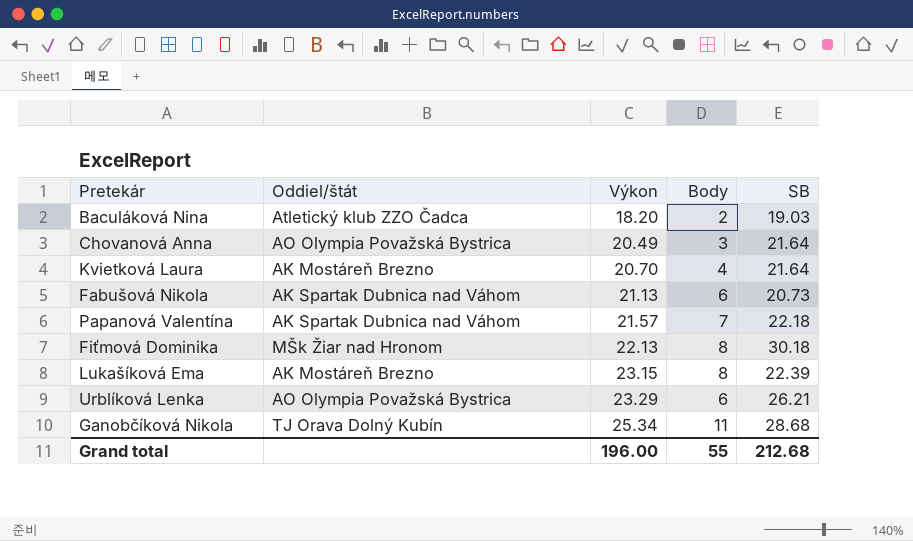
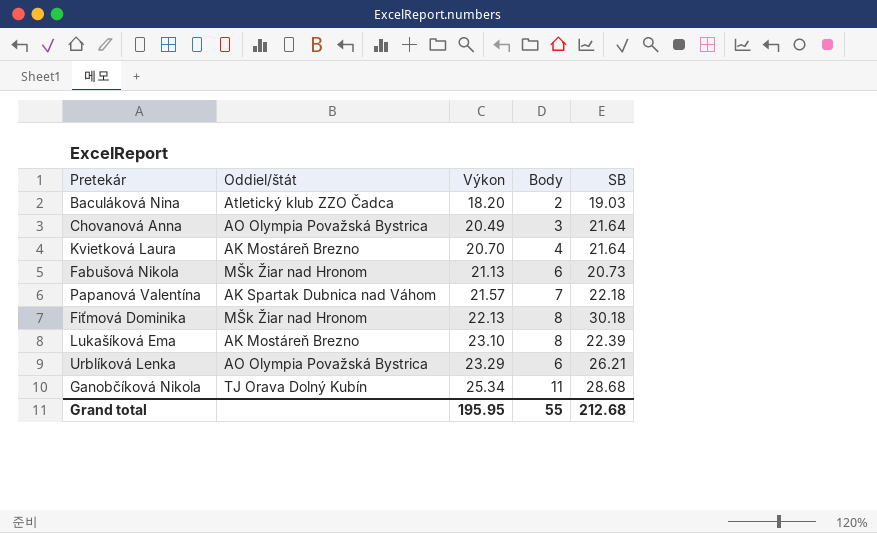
Fabušová Nikola | Oddiel/štát: AK Spartak Dubnica nad Váhom -> MŠk Žiar nad Hronom
Lukašíková Ema | Výkon: 23.15 -> 23.10
Grand total | Výkon: 196.00 -> 195.95

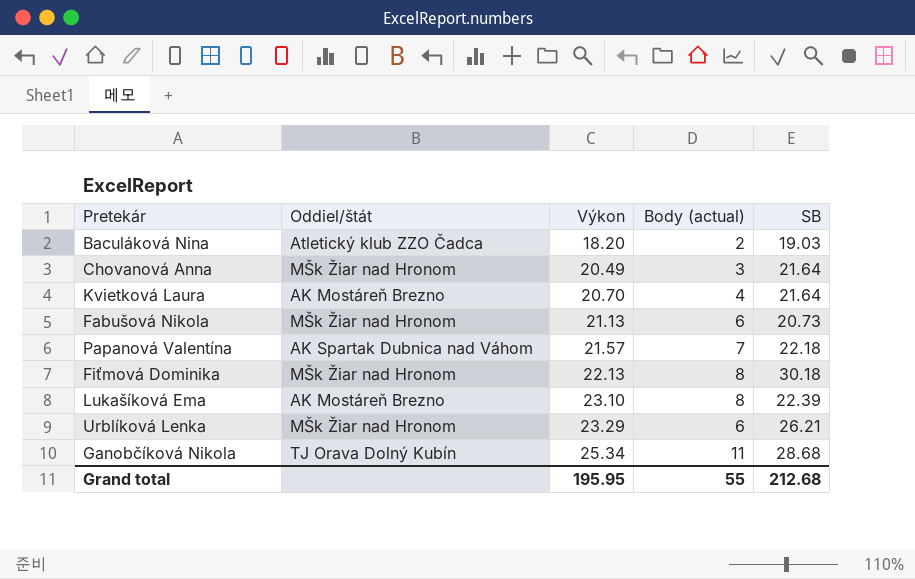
column name: Body -> Body (actual)
Chovanová Anna | Oddiel/štát: AO Olympia Považská Bystrica -> MŠk Žiar nad Hronom
Urblíková Lenka | Oddiel/štát: AO Olympia Považská Bystrica -> MŠk Žiar nad Hronom

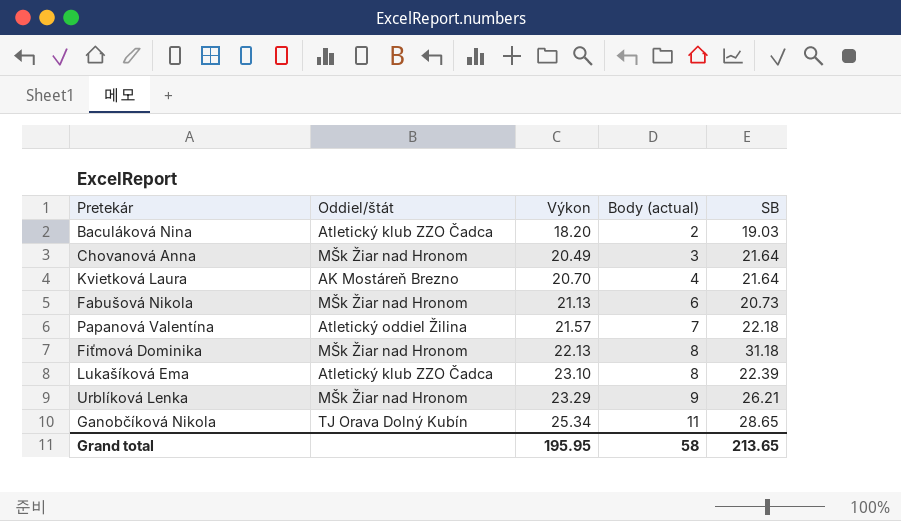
Papanová Valentína | Oddiel/štát: AK Spartak Dubnica nad Váhom -> Atletický oddiel Žilina
Fiťmová Dominika | SB: 30.18 -> 31.18
Lukašíková Ema | Oddiel/štát: AK Mostáreň Brezno -> Atletický klub ZZO Čadca
Urblíková Lenka | Body (actual): 6 -> 9
Ganobčíková Nikola | SB: 28.68 -> 28.65
Grand total | Body (actual): 55 -> 58
Grand total | SB: 212.68 -> 213.65

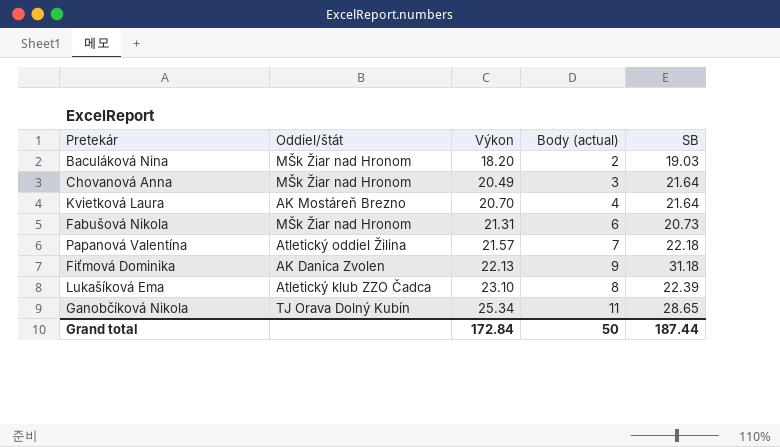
row Urblíková Lenka: MŠk Žiar nad Hronom | 23.29 | 9 | 26.21 -> none
Baculáková Nina | Oddiel/štát: Atletický klub ZZO Čadca -> MŠk Žiar nad Hronom
Fabušová Nikola | Výkon: 21.13 -> 21.31
Fiťmová Dominika | Oddiel/štát: MŠk Žiar nad Hronom -> AK Danica Zvolen
Fiťmová Dominika | Body (actual): 8 -> 9
Grand total | Výkon: 195.95 -> 172.84
Grand total | Body (actual): 58 -> 50
Grand total | SB: 213.65 -> 187.44

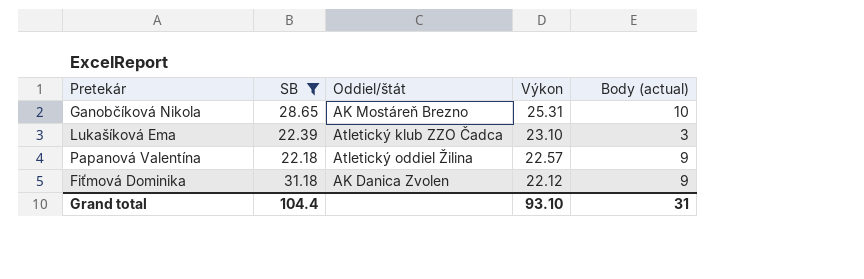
filter: none -> SB >= 22.18
row order: Výkon ascending -> Výkon descending
column SB | position: 5 -> 2
Ganobčíková Nikola | Oddiel/štát: TJ Orava Dolný Kubín -> AK Mostáreň Brezno
Ganobčíková Nikola | Výkon: 25.34 -> 25.31
Ganobčíková Nikola | Body (actual): 11 -> 10
Lukašíková Ema | Body (actual): 8 -> 3
Papanová Valentína | Výkon: 21.57 -> 22.57
Papanová Valentína | Body (actual): 7 -> 9
Fiťmová Dominika | Výkon: 22.13 -> 22.12
Grand total | SB: 187.44 -> 104.4
Grand total | Výkon: 172.84 -> 93.10
Grand total | Body (actual): 50 -> 31

